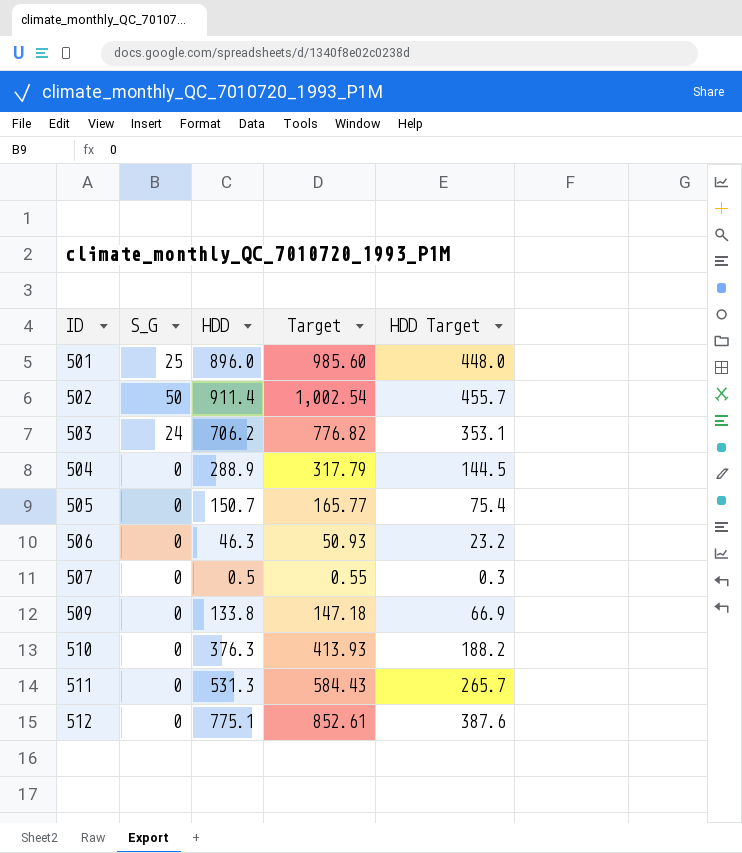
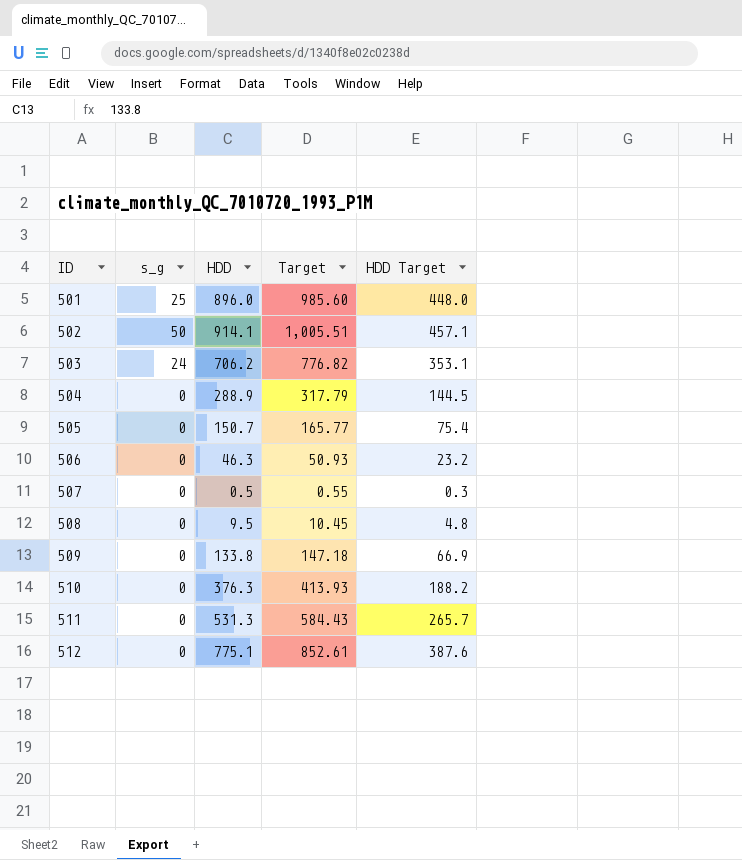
column name: S_G -> s_g
502 | HDD: 911.4 -> 914.1
502 | Target: 1,002.54 -> 1,005.51
502 | HDD Target: 455.7 -> 457.1
row 508: none -> 0 | 9.5 | 10.45 | 4.8

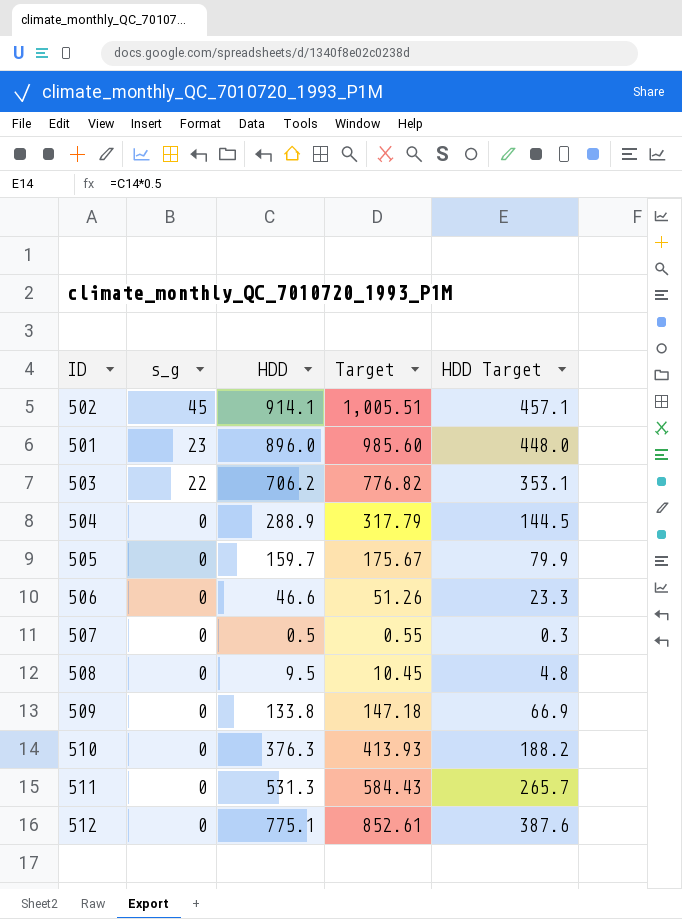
row order: ID ascending -> s_g descending
502 | s_g: 50 -> 45
501 | s_g: 25 -> 23
503 | s_g: 24 -> 22
505 | HDD: 150.7 -> 159.7
505 | Target: 165.77 -> 175.67
505 | HDD Target: 75.4 -> 79.9
506 | HDD: 46.3 -> 46.6
506 | Target: 50.93 -> 51.26
506 | HDD Target: 23.2 -> 23.3

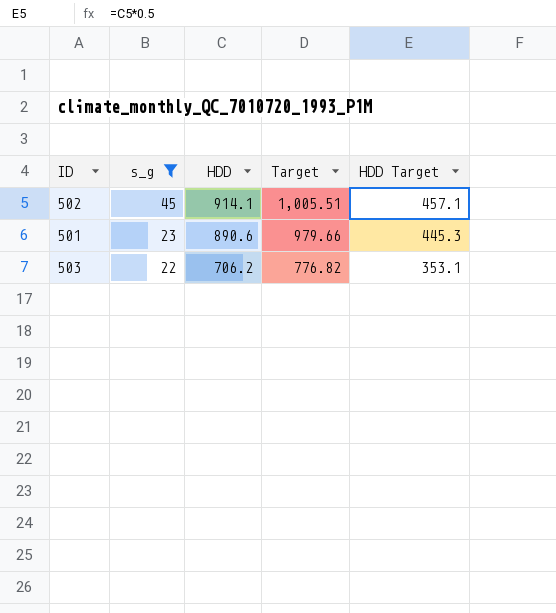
filter: none -> s_g != 0
501 | HDD: 896.0 -> 890.6
501 | Target: 985.60 -> 979.66
501 | HDD Target: 448.0 -> 445.3

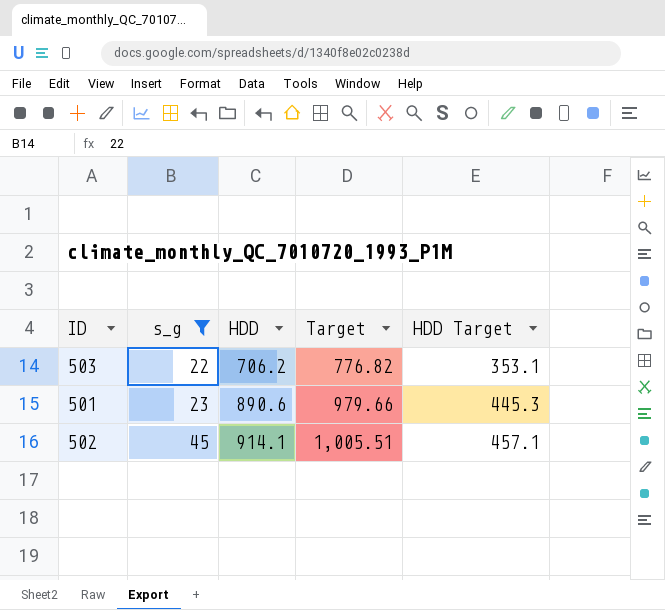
row order: s_g descending -> s_g ascending

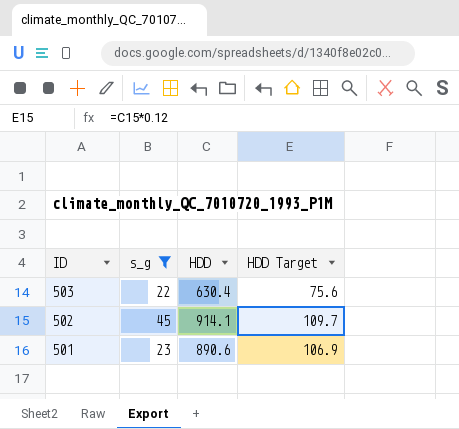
row order: s_g ascending -> ID descending
column Target | formula: [HDD] * 1.1 -> none
column HDD Target | formula: [HDD] * 0.5 -> [HDD] * 0.12
503 | HDD: 706.2 -> 630.4

